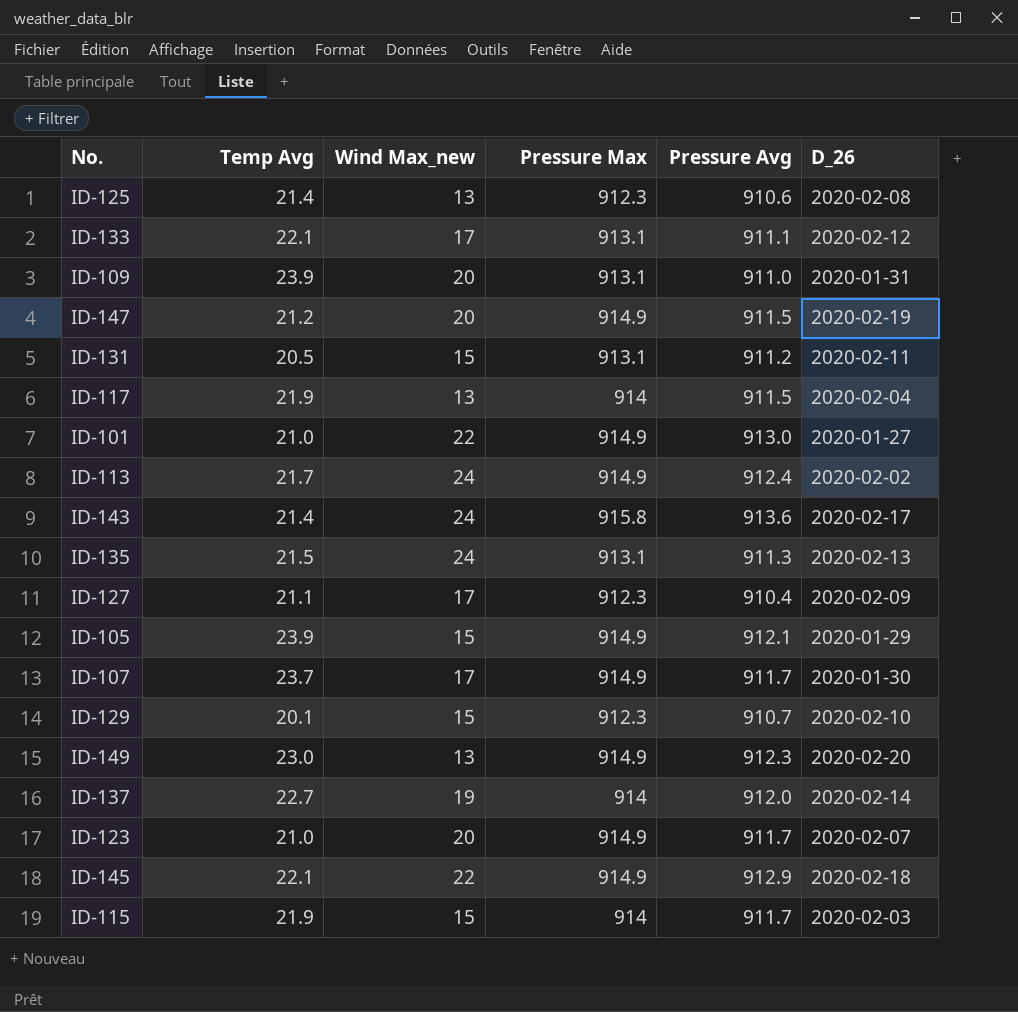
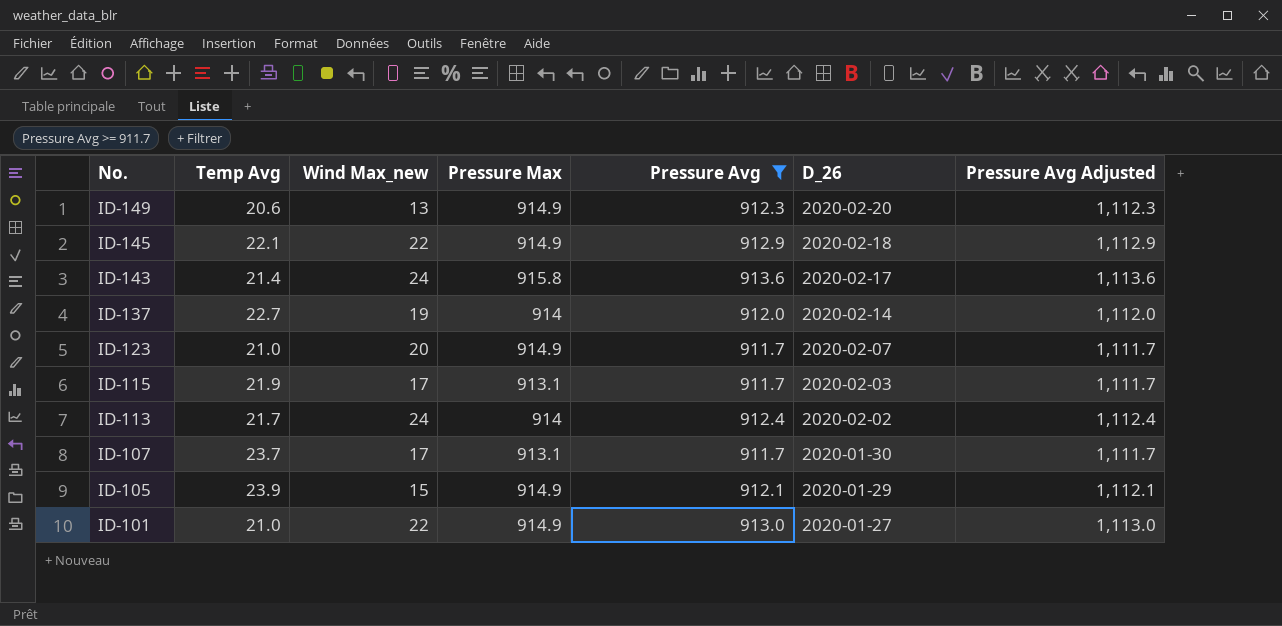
filter: none -> Pressure Avg >= 911.7
row order: none -> No. descending
column Pressure Avg Adjusted | formula: none -> [Pressure Avg] + 200
ID-149 | Temp Avg: 23.0 -> 20.6
ID-115 | Wind Max_new: 15 -> 17
ID-115 | Pressure Max: 914 -> 913.1
ID-113 | Pressure Max: 914.9 -> 914
ID-107 | Pressure Max: 914.9 -> 913.1

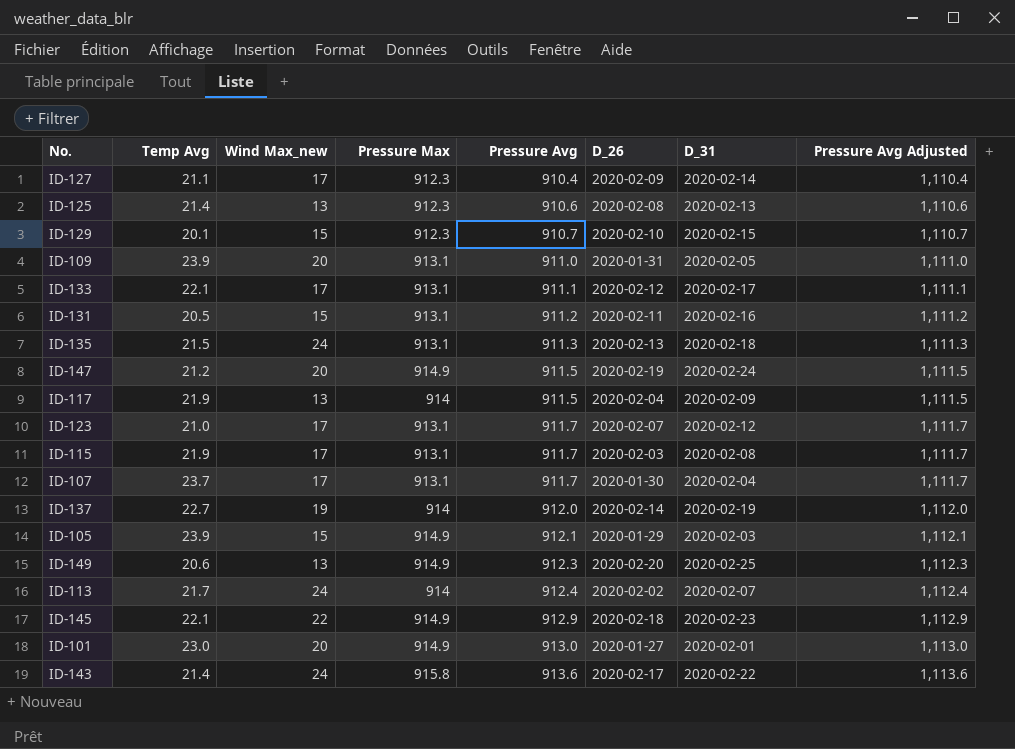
filter: Pressure Avg >= 911.7 -> none
row order: No. descending -> Pressure Avg ascending
column D_31 | position: none -> 7
ID-123 | Wind Max_new: 20 -> 17
ID-123 | Pressure Max: 914.9 -> 913.1
ID-101 | Temp Avg: 21.0 -> 23.0
ID-101 | Wind Max_new: 22 -> 20

